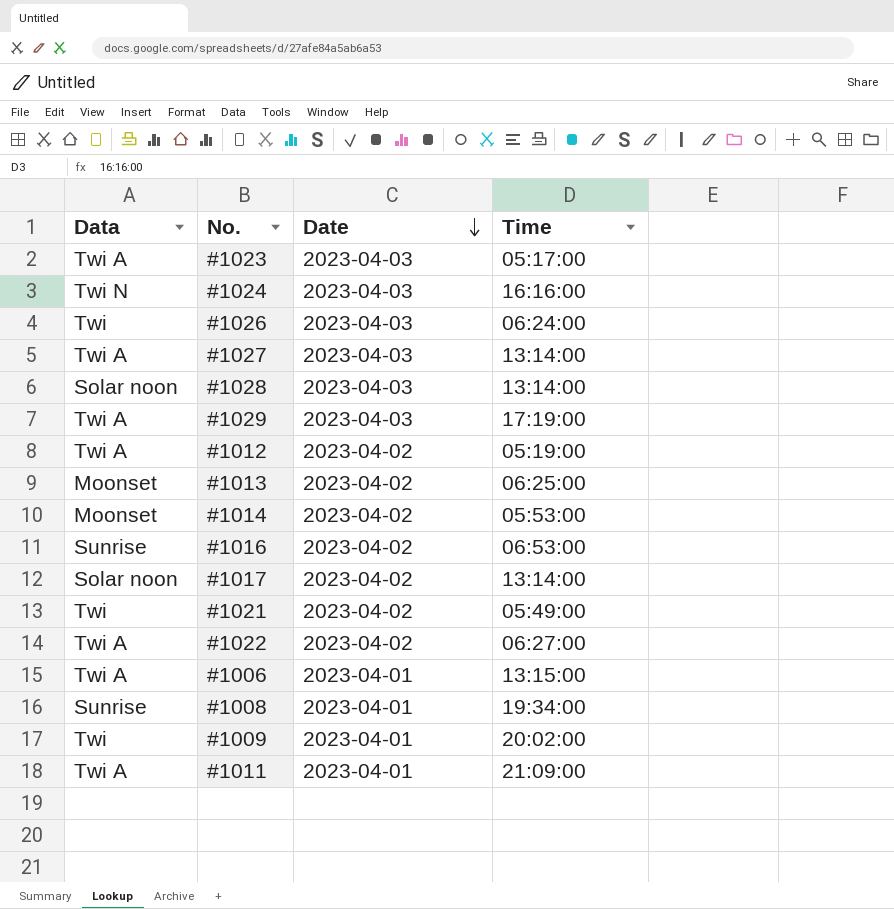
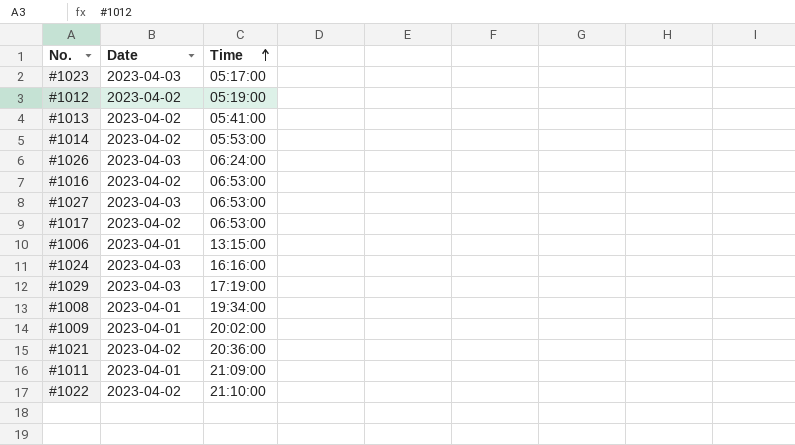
row order: Date descending -> Time ascending
column Data | position: 1 -> none
row #1028: Solar noon | 2023-04-03 | 13:14:00 -> none
#1013 | Time: 06:25:00 -> 05:41:00
#1027 | Time: 13:14:00 -> 06:53:00
#1017 | Time: 13:14:00 -> 06:53:00
#1021 | Time: 05:49:00 -> 20:36:00
#1022 | Time: 06:27:00 -> 21:10:00

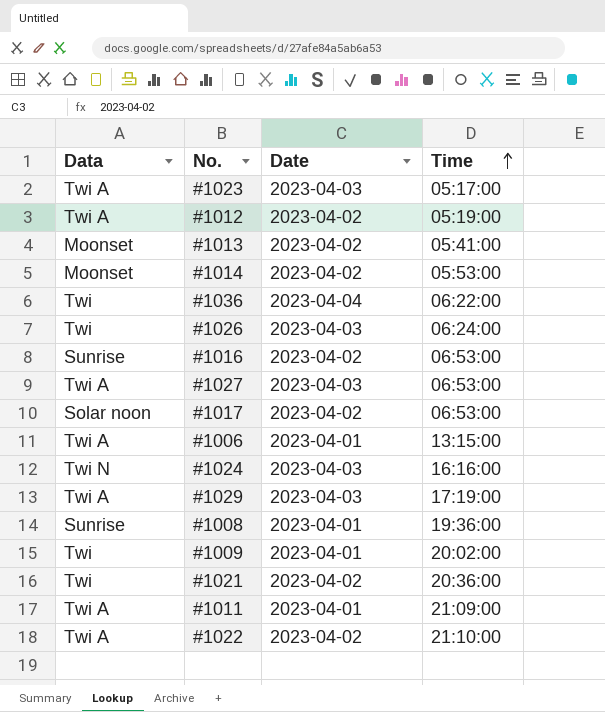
column Data | position: none -> 1
row #1036: none -> Twi | 2023-04-04 | 06:22:00
#1008 | Time: 19:34:00 -> 19:36:00

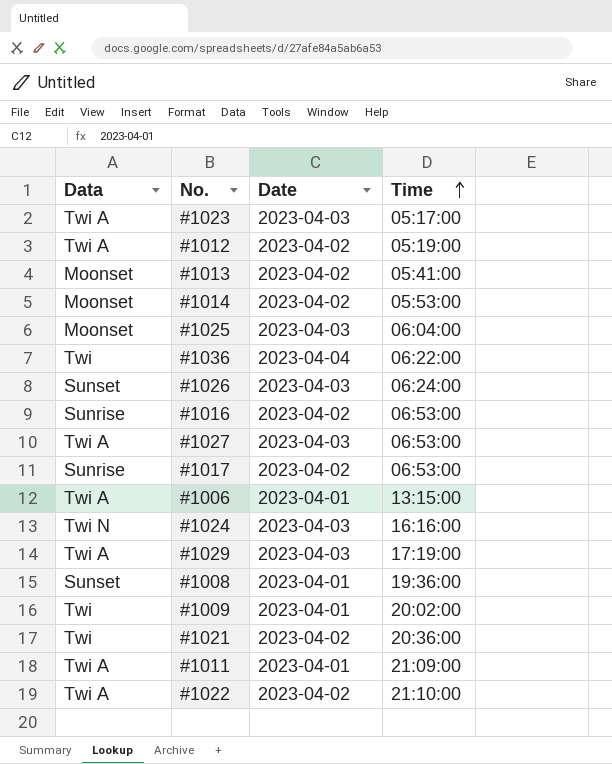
row #1025: none -> Moonset | 2023-04-03 | 06:04:00
#1026 | Data: Twi -> Sunset
#1017 | Data: Solar noon -> Sunrise
#1008 | Data: Sunrise -> Sunset

